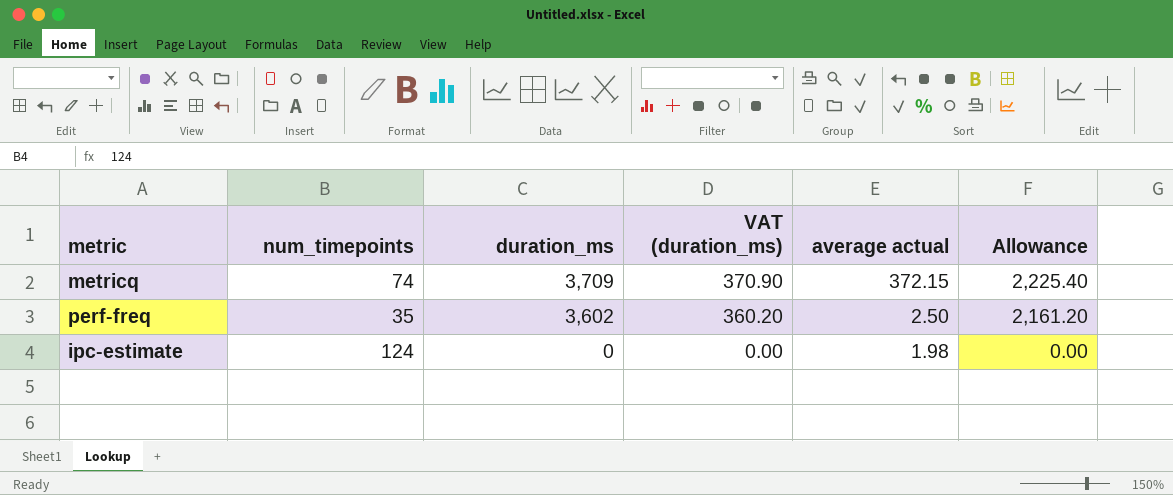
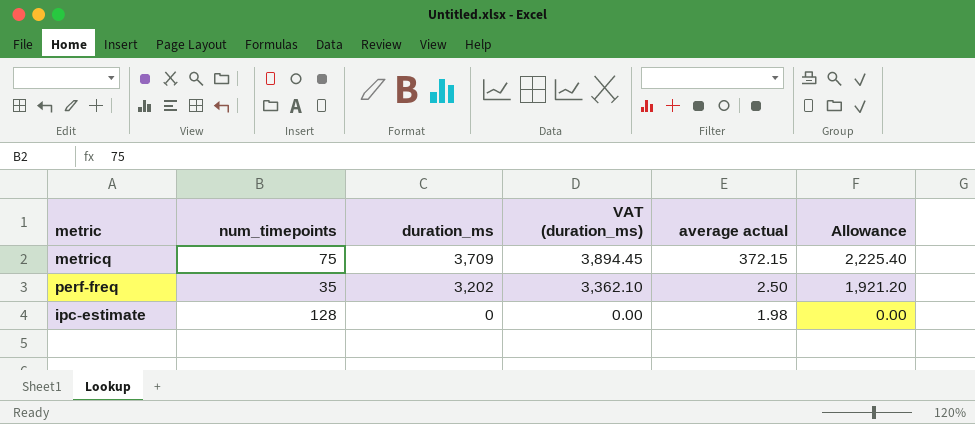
column VAT (duration_ms) | formula: [duration_ms] * 0.1 -> [duration_ms] * 1.05
metricq | num_timepoints: 74 -> 75
perf-freq | duration_ms: 3,602 -> 3,202
perf-freq | Allowance: 2,161.20 -> 1,921.20
ipc-estimate | num_timepoints: 124 -> 128

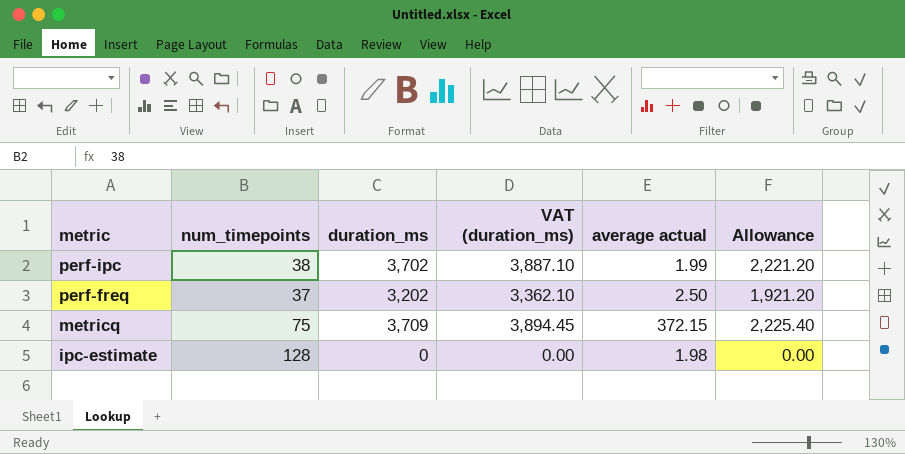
row order: duration_ms descending -> metric descending
row perf-ipc: none -> 38 | 3,702 | 3,887.10 | 1.99 | 2,221.20
perf-freq | num_timepoints: 35 -> 37

